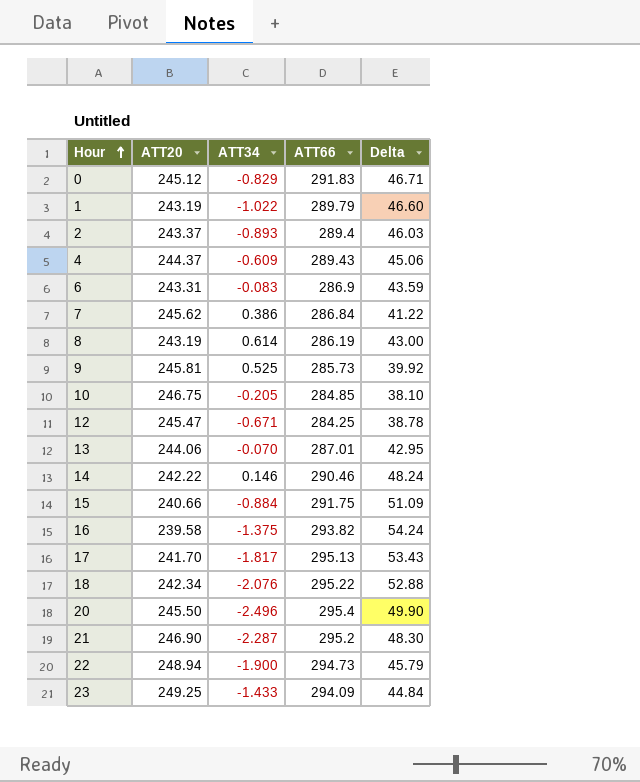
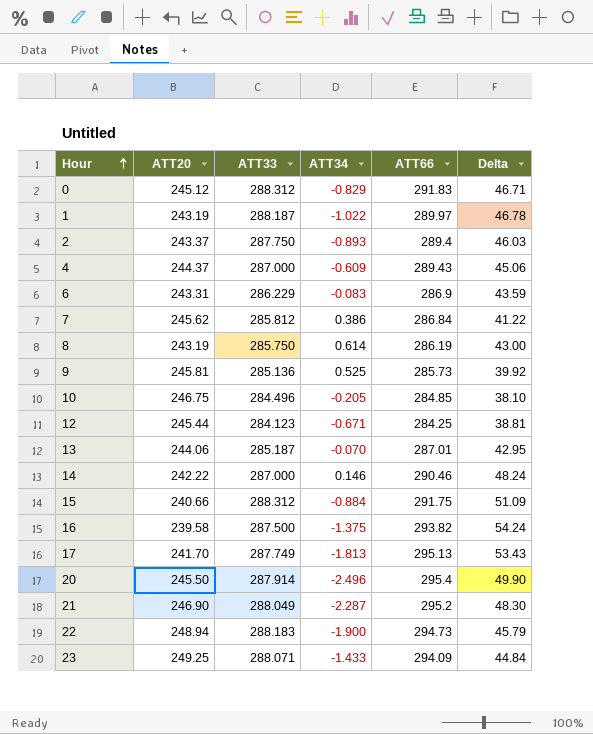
column ATT33 | position: none -> 3
row 18: 242.34 | -2.076 | 295.22 | 52.88 -> none
1 | ATT66: 289.79 -> 289.97
1 | Delta: 46.60 -> 46.78
12 | ATT20: 245.47 -> 245.44
12 | Delta: 38.78 -> 38.81
17 | ATT34: -1.817 -> -1.813

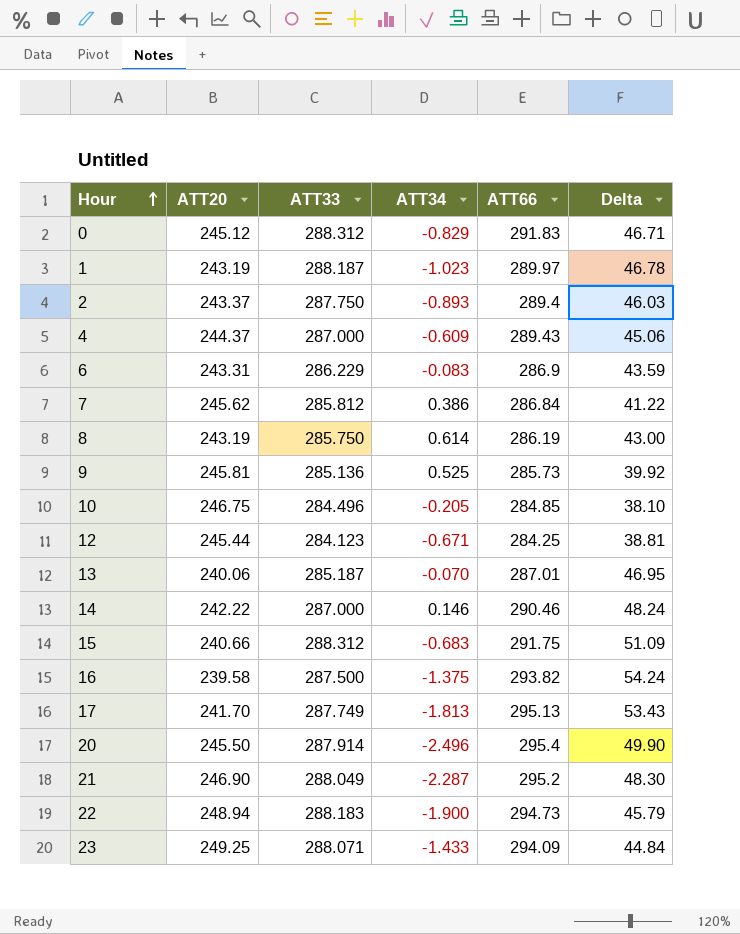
1 | ATT34: -1.022 -> -1.023
13 | ATT20: 244.06 -> 240.06
13 | Delta: 42.95 -> 46.95
15 | ATT34: -0.884 -> -0.683

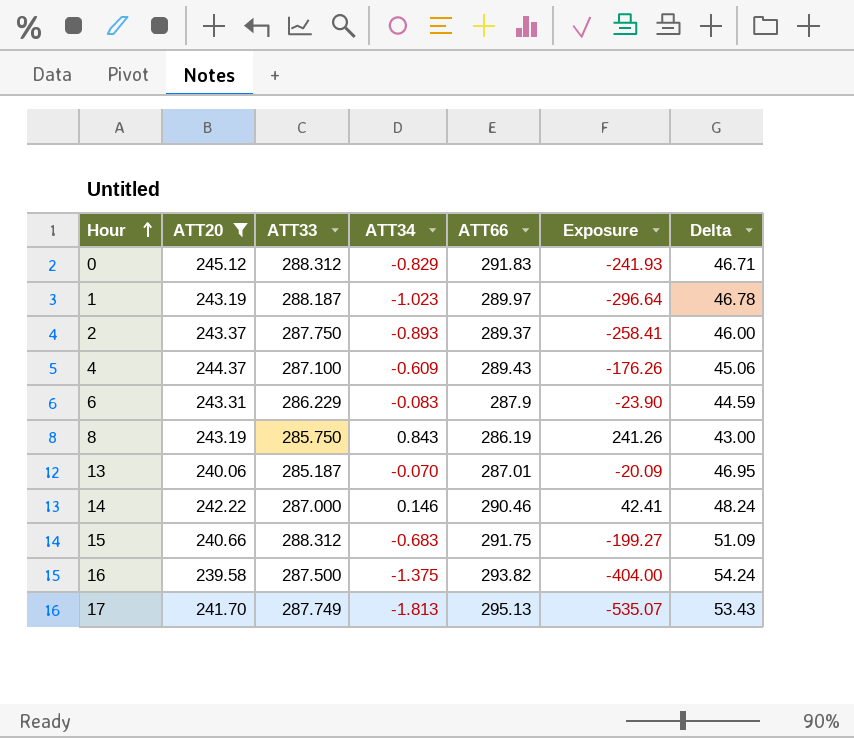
filter: none -> ATT20 <= 245.12
column Exposure | formula: none -> [ATT34] * [ATT66]
2 | ATT66: 289.4 -> 289.37
2 | Delta: 46.03 -> 46.00
4 | ATT33: 287.000 -> 287.100
6 | ATT66: 286.9 -> 287.9
6 | Delta: 43.59 -> 44.59
8 | ATT34: 0.614 -> 0.843

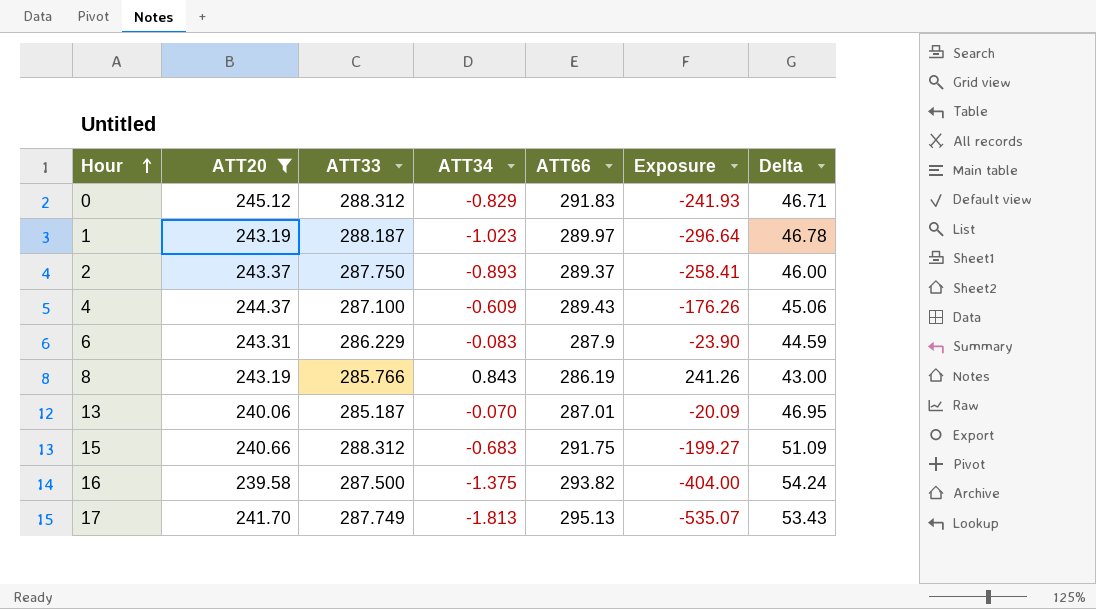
row 14: 242.22 | 287.000 | 0.146 | 290.46 | 42.41 | 48.24 -> none
8 | ATT33: 285.750 -> 285.766

